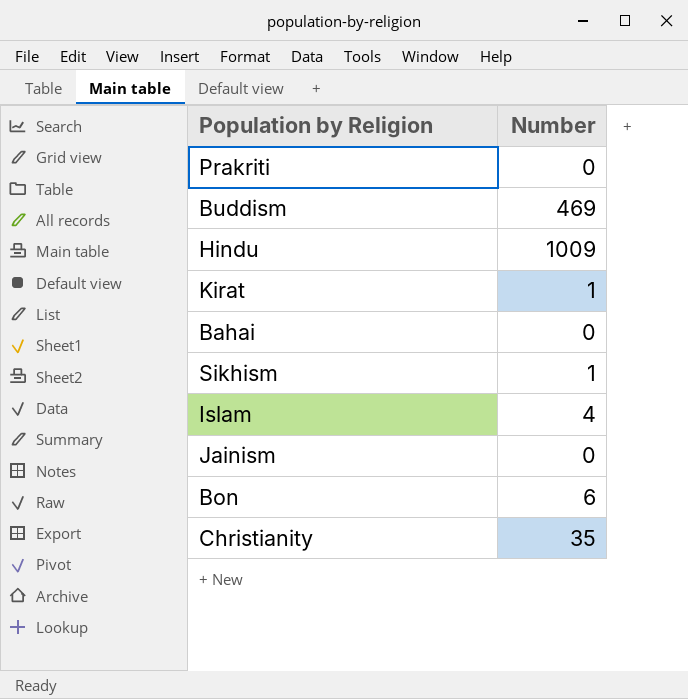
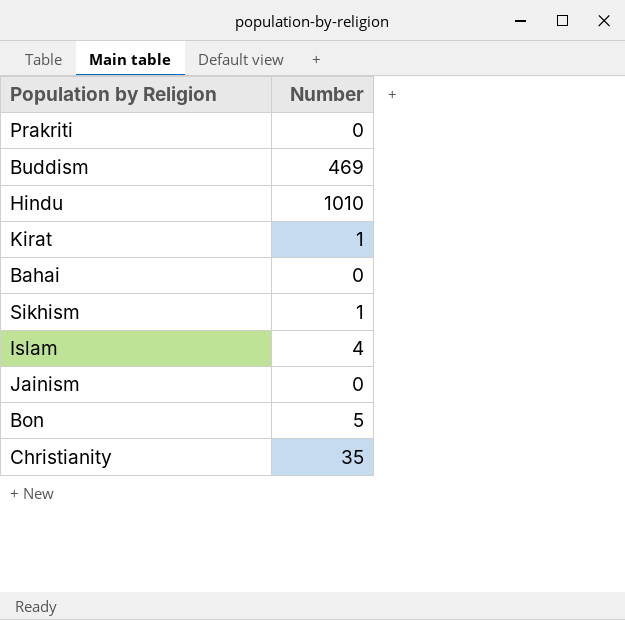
Hindu | Number: 1009 -> 1010
Bon | Number: 6 -> 5

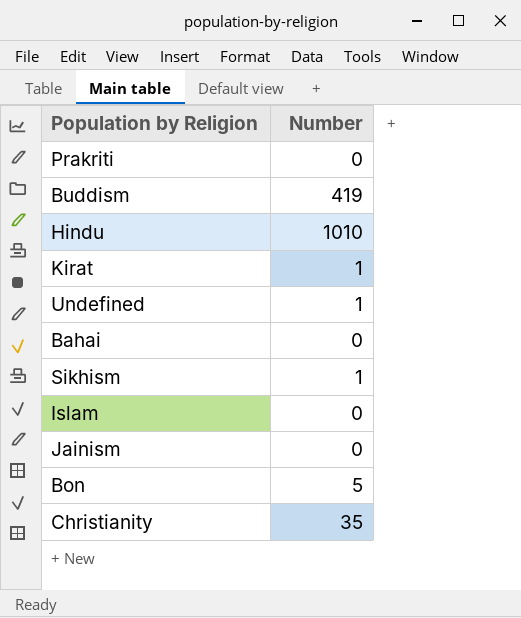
Buddism | Number: 469 -> 419
row Undefined: none -> 1
Islam | Number: 4 -> 0

